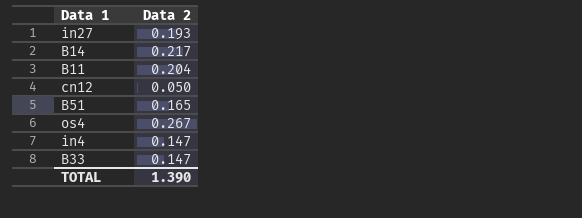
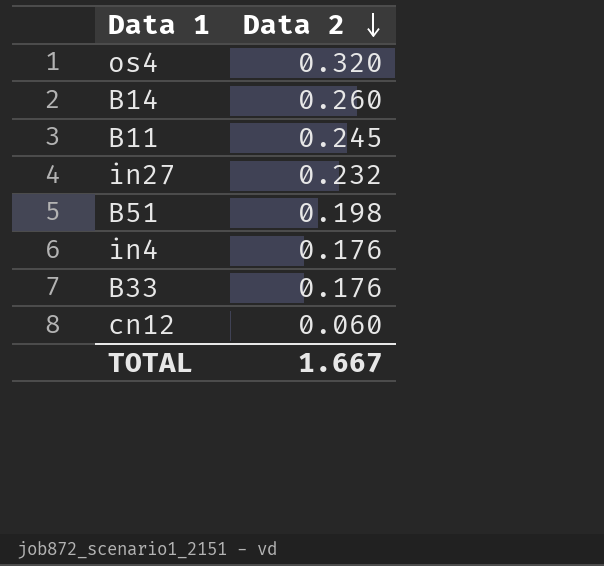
row order: none -> Data 2 descending
os4 | Data 2: 0.267 -> 0.320
B14 | Data 2: 0.217 -> 0.260
B11 | Data 2: 0.204 -> 0.245
in27 | Data 2: 0.193 -> 0.232
B51 | Data 2: 0.165 -> 0.198
in4 | Data 2: 0.147 -> 0.176
B33 | Data 2: 0.147 -> 0.176
cn12 | Data 2: 0.050 -> 0.060
TOTAL | Data 2: 1.390 -> 1.667

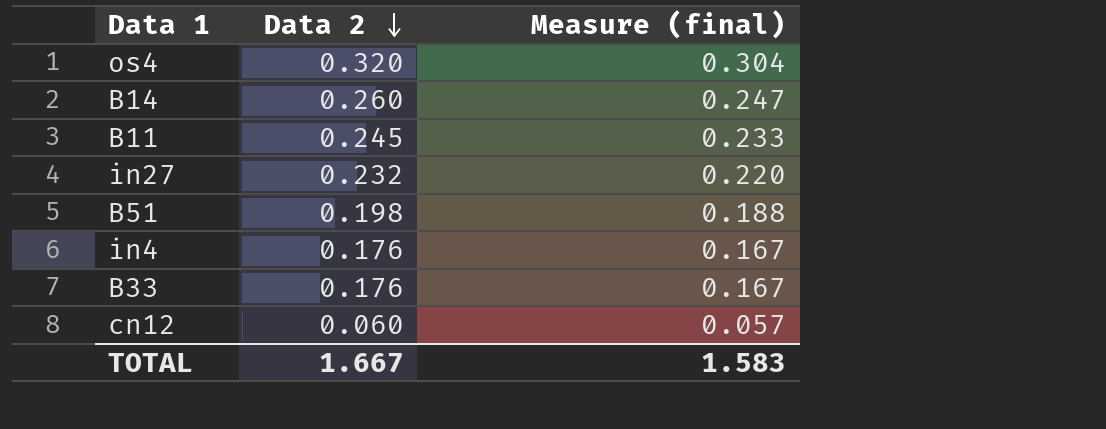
column Measure (final) | formula: none -> [Data 2] * 0.95

